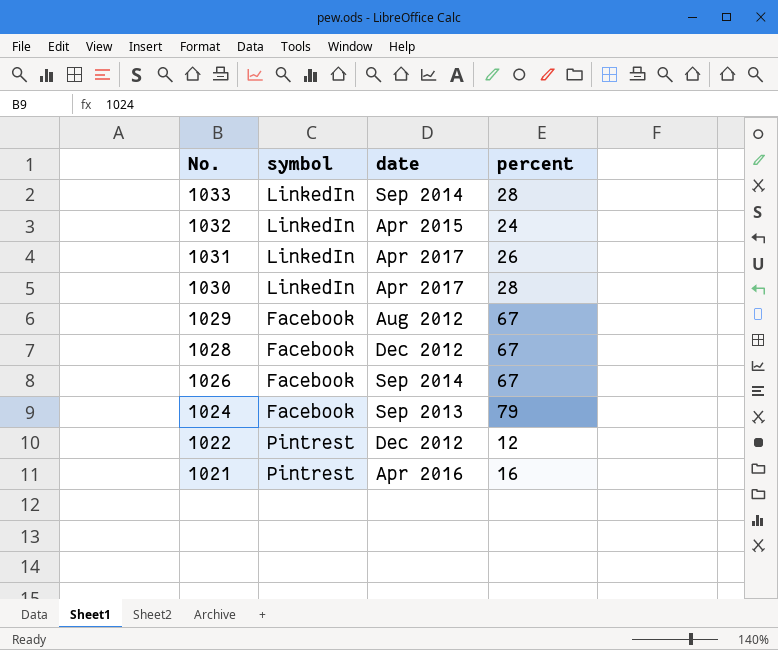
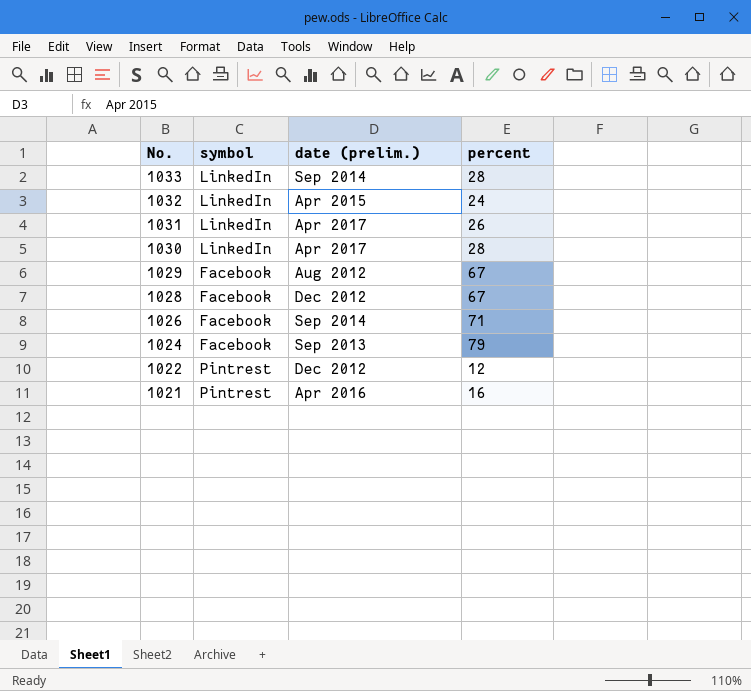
column name: date -> date (prelim.)
1026 | percent: 67 -> 71

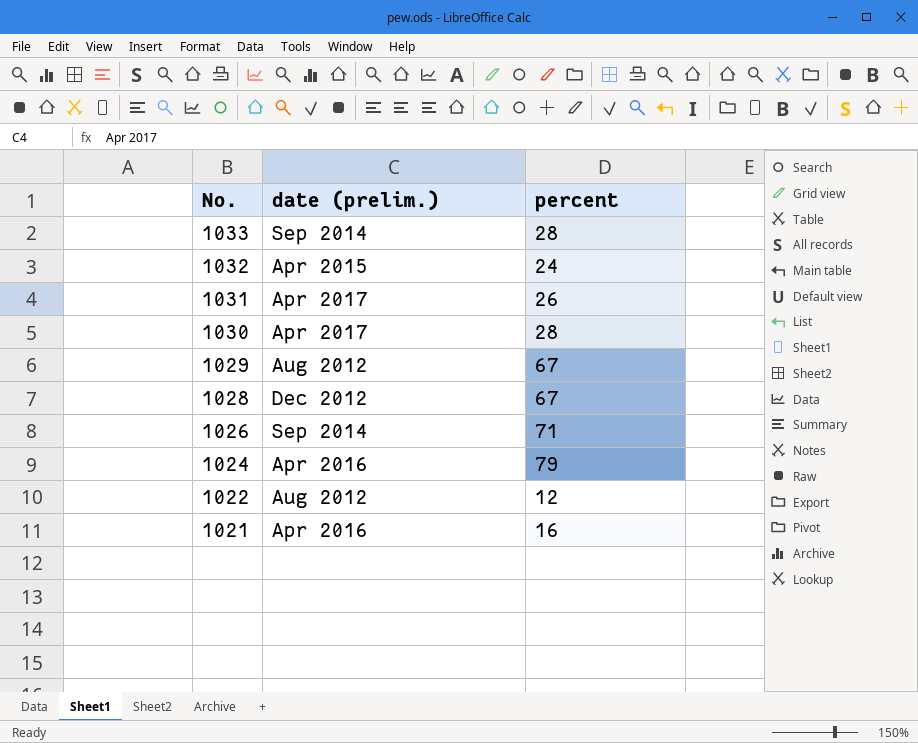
column symbol | position: 2 -> none
1024 | date (prelim.): Sep 2013 -> Apr 2016
1022 | date (prelim.): Dec 2012 -> Aug 2012

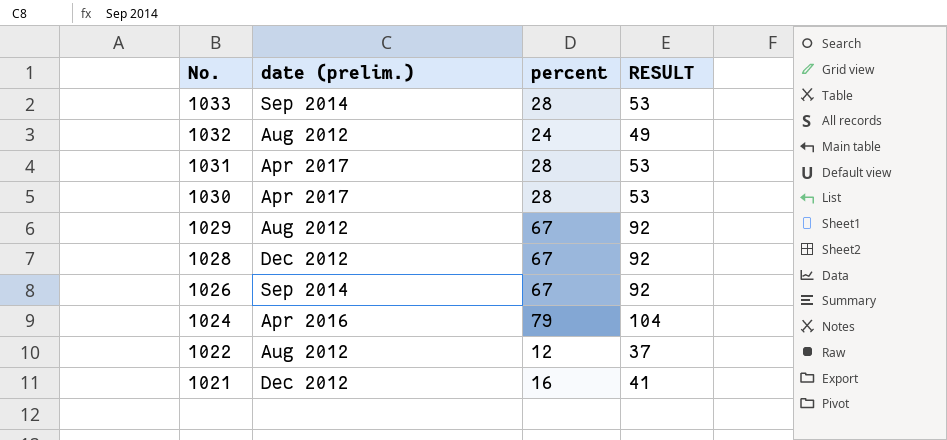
column RESULT | formula: none -> [percent] + 25
1032 | date (prelim.): Apr 2015 -> Aug 2012
1031 | percent: 26 -> 28
1026 | percent: 71 -> 67
1021 | date (prelim.): Apr 2016 -> Dec 2012

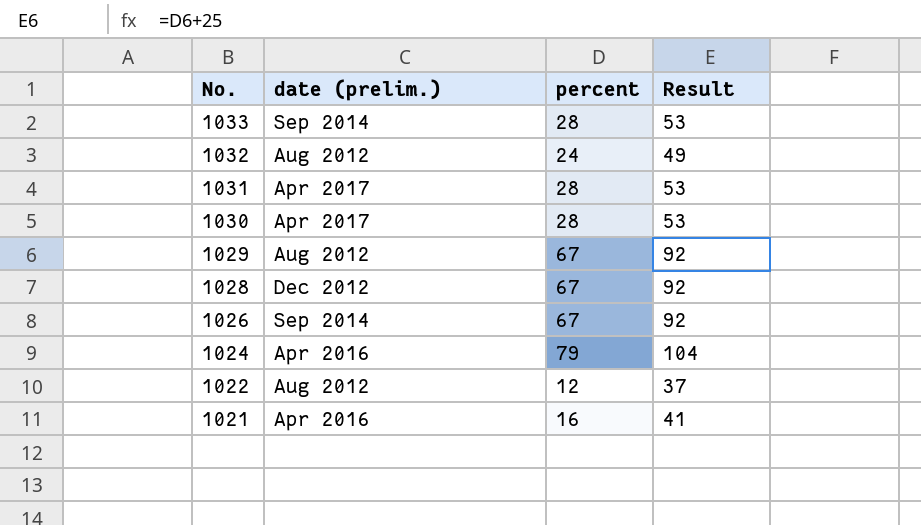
column name: RESULT -> Result
1021 | date (prelim.): Dec 2012 -> Apr 2016

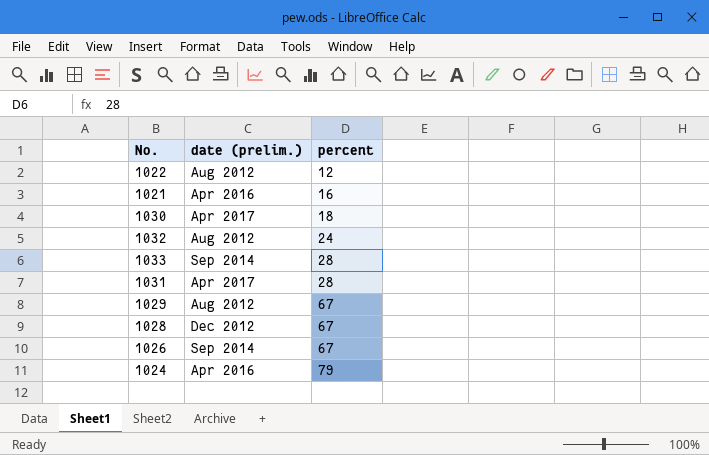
row order: No. descending -> percent ascending
column Result | formula: [percent] + 25 -> none
1030 | percent: 28 -> 18

